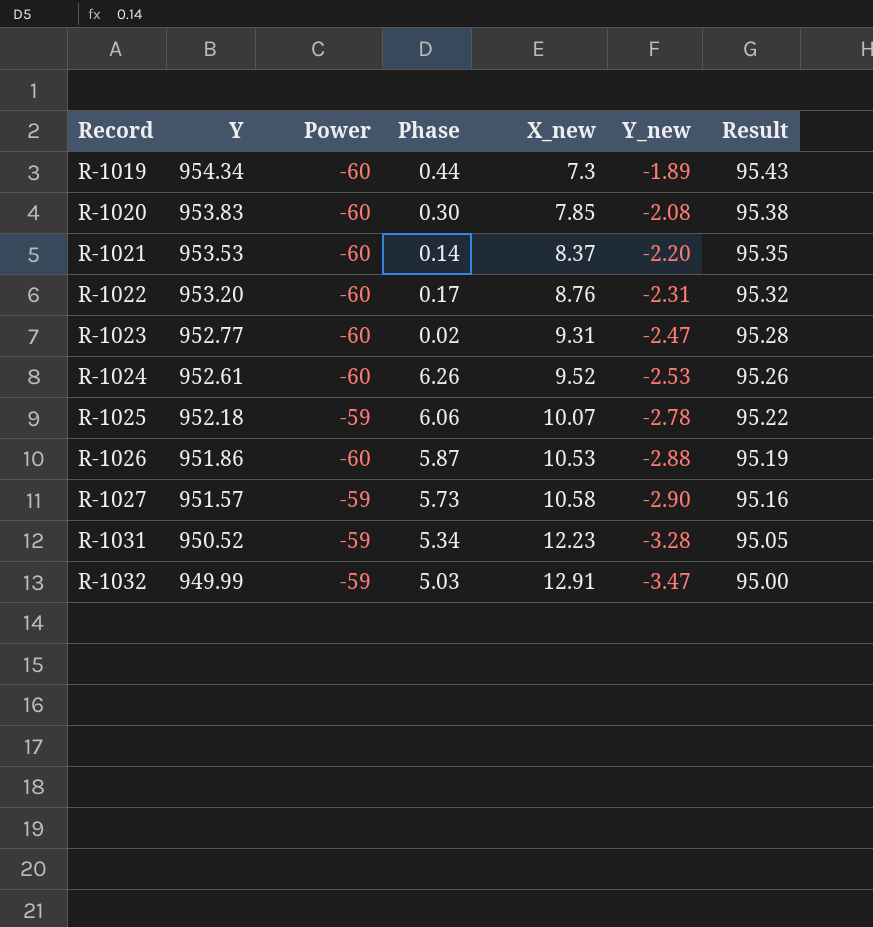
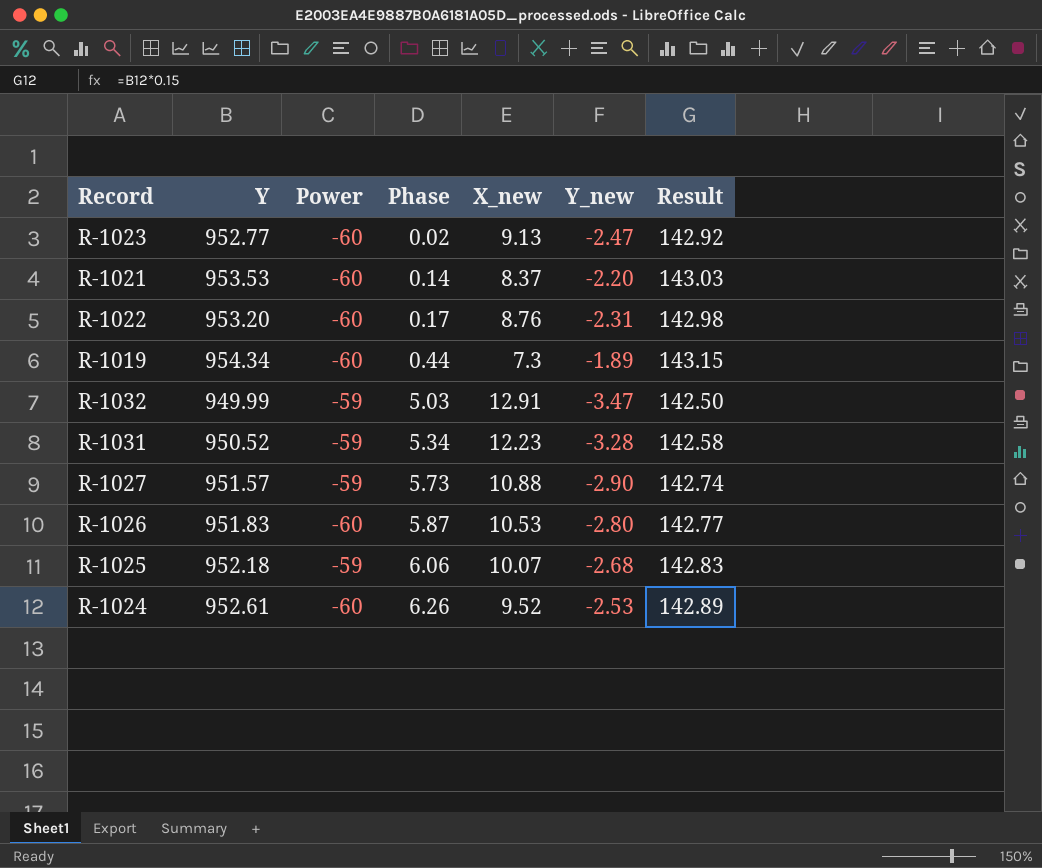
row order: Record ascending -> Phase ascending
column Result | formula: [Y] * 0.1 -> [Y] * 0.15
row R-1020: 953.83 | -60 | 0.30 | 7.85 | -2.08 | 95.38 -> none
R-1023 | X_new: 9.31 -> 9.13
R-1027 | X_new: 10.58 -> 10.88
R-1026 | Y: 951.86 -> 951.83
R-1026 | Y_new: -2.88 -> -2.80
R-1025 | Y_new: -2.78 -> -2.68

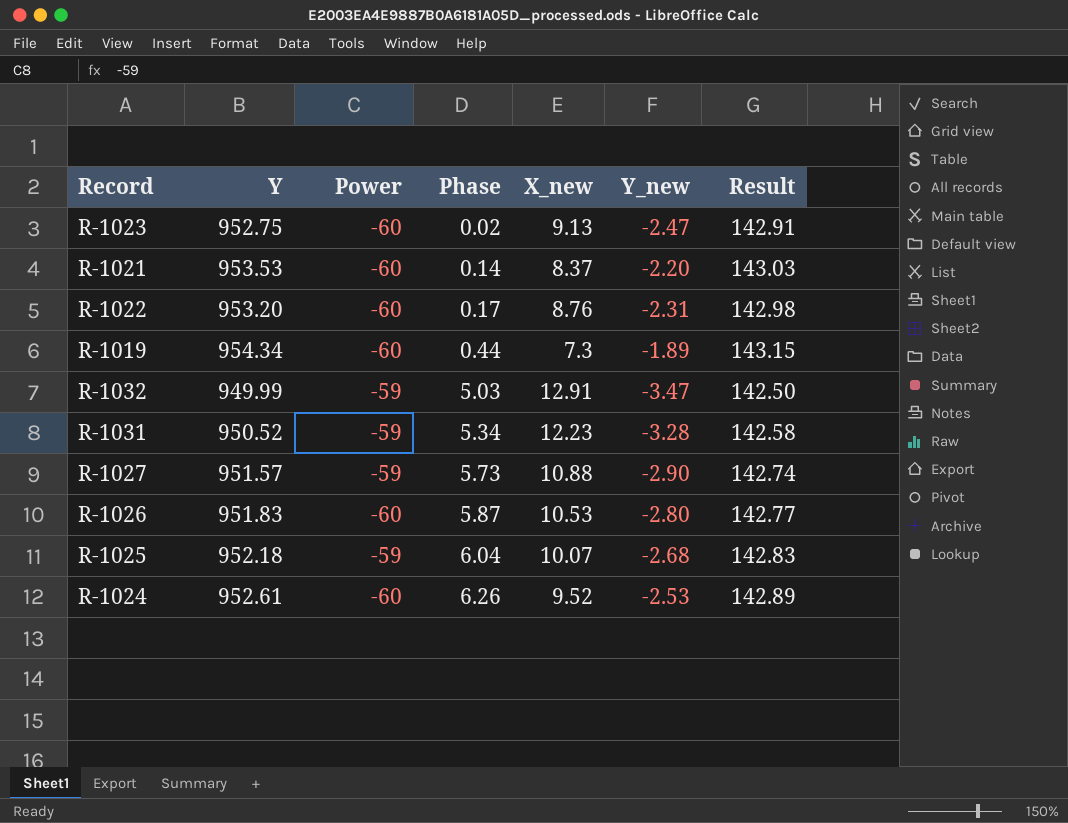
R-1023 | Y: 952.77 -> 952.75
R-1023 | Result: 142.92 -> 142.91
R-1025 | Phase: 6.06 -> 6.04

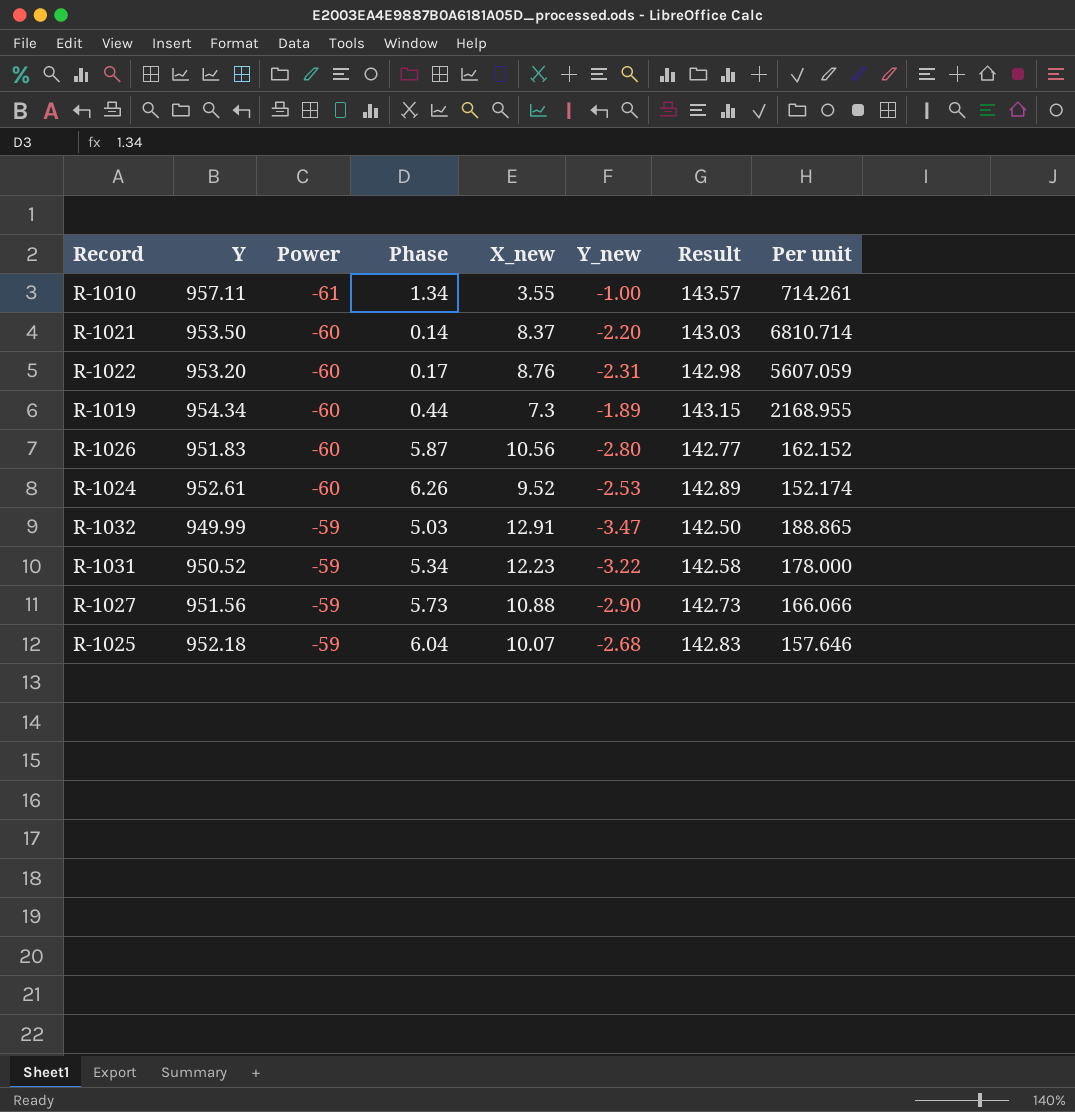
row order: Phase ascending -> Power ascending
column Per unit | formula: none -> [Y] / [Phase]
row R-1023: 952.75 | -60 | 0.02 | 9.13 | -2.47 | 142.91 -> none
row R-1010: none -> 957.11 | -61 | 1.34 | 3.55 | -1.00 | 143.57 | 714.261
R-1021 | Y: 953.53 -> 953.50
R-1026 | X_new: 10.53 -> 10.56
R-1031 | Y_new: -3.28 -> -3.22
R-1027 | Y: 951.57 -> 951.56
R-1027 | Result: 142.74 -> 142.73

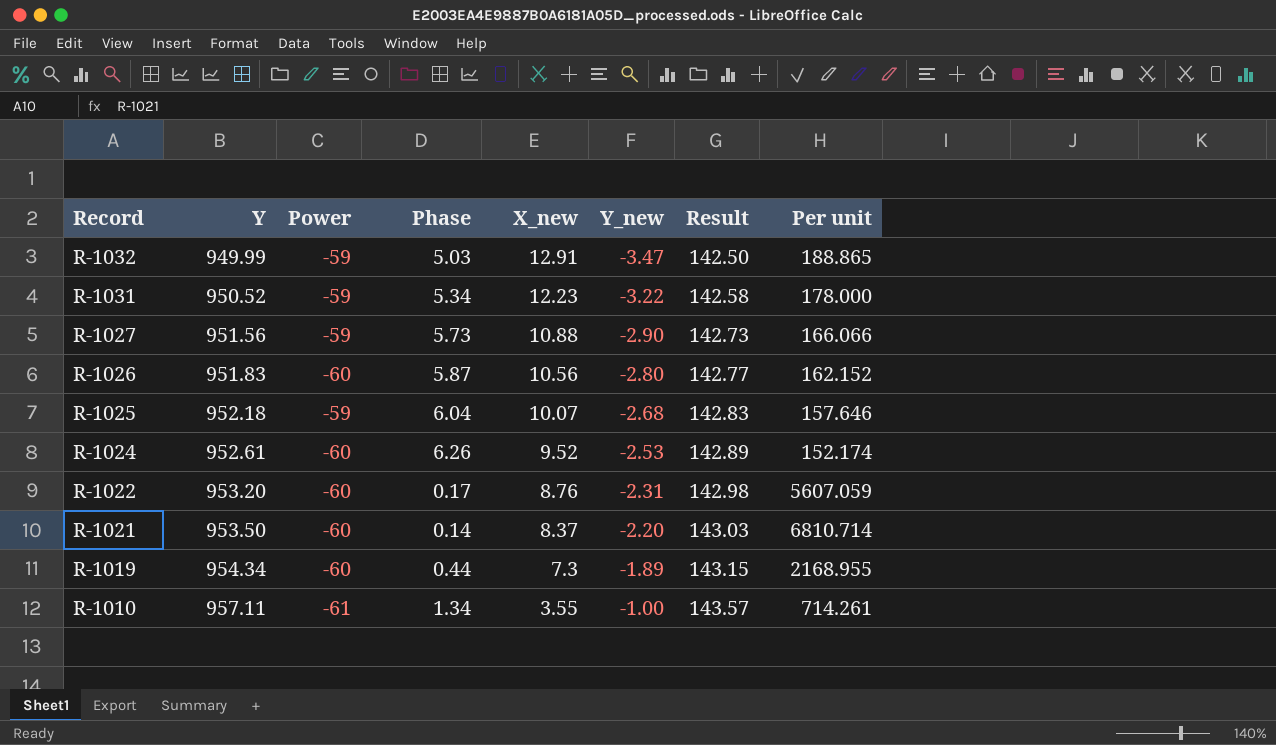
row order: Power ascending -> Record descending

